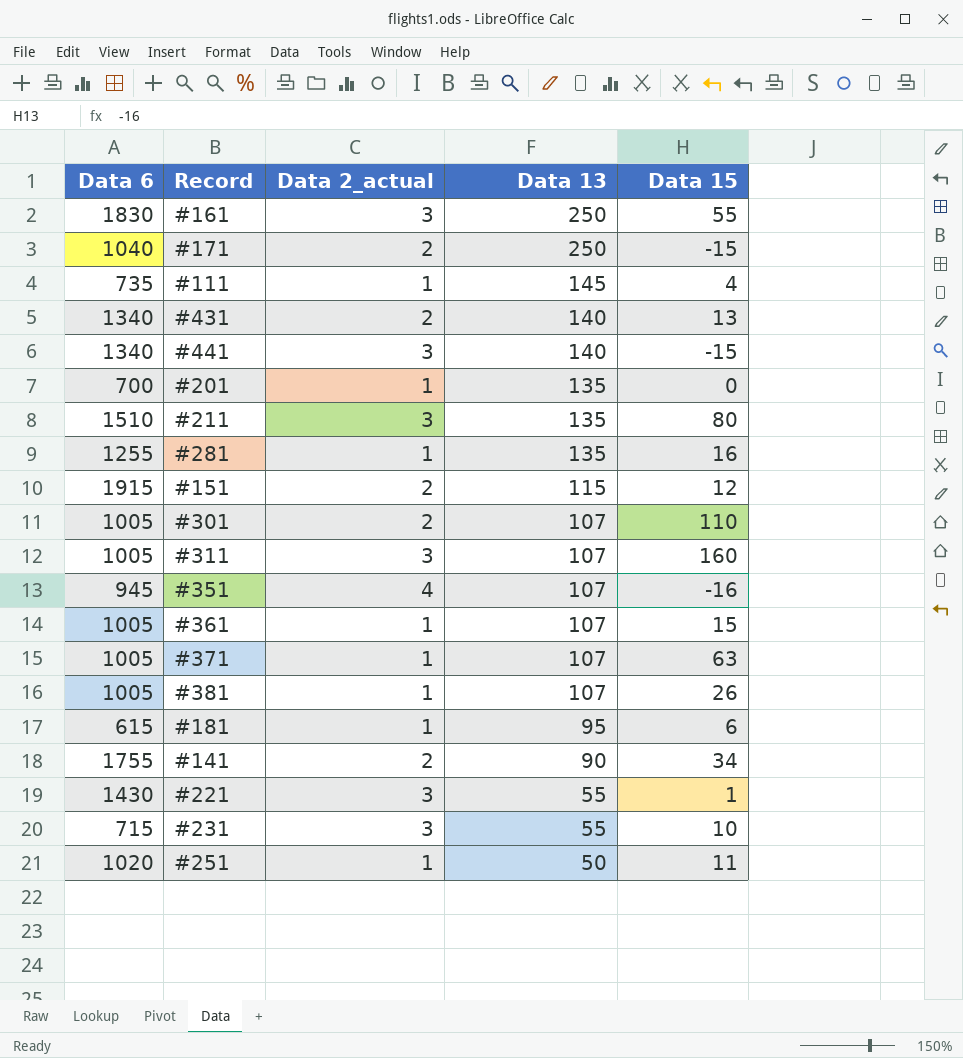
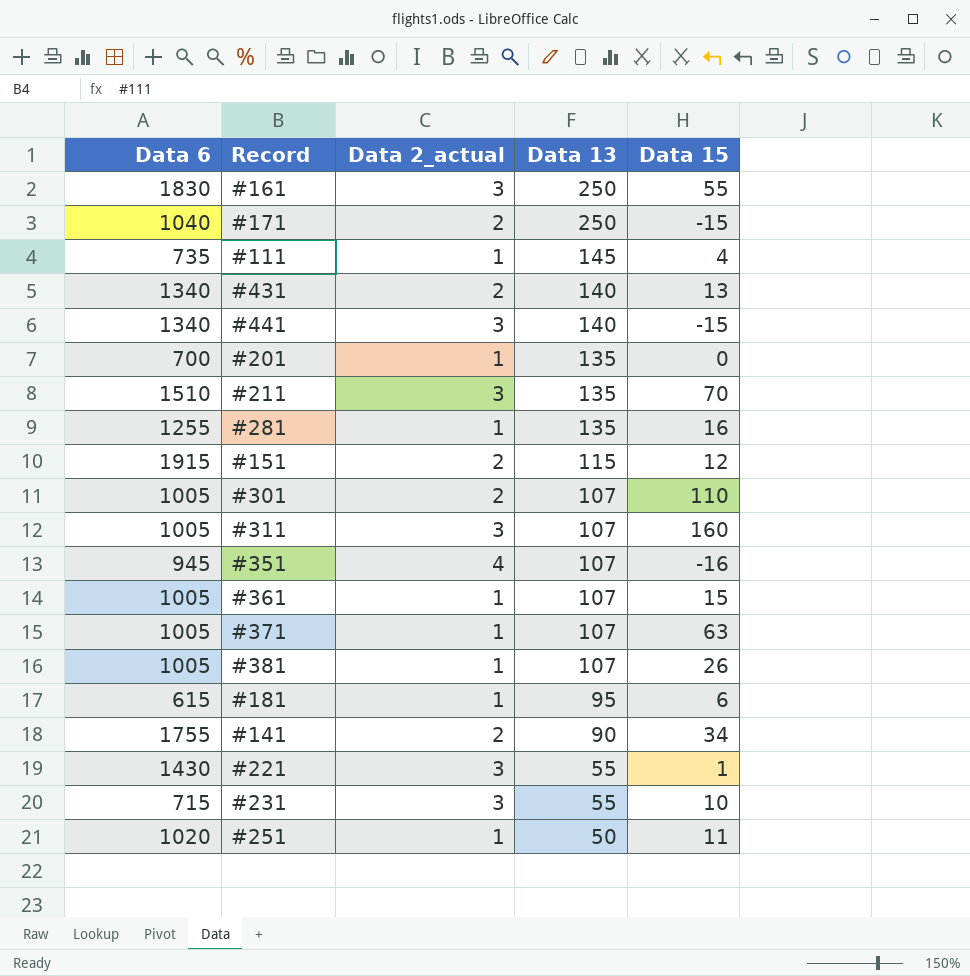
#211 | Data 15: 80 -> 70

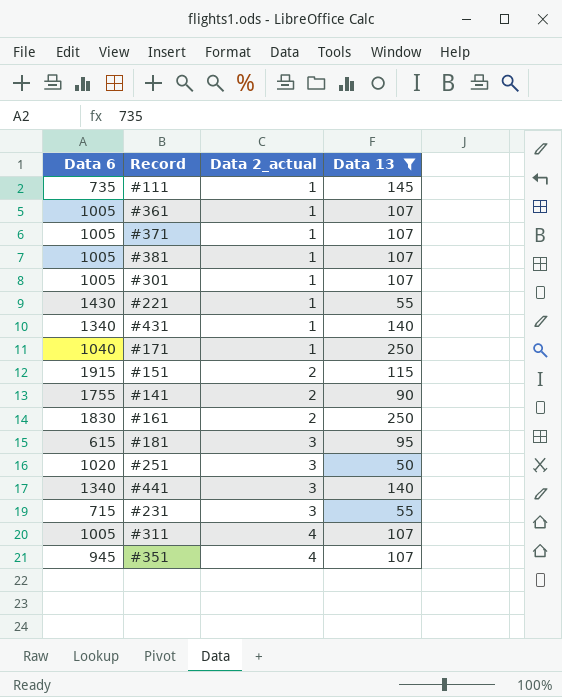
filter: none -> Data 13 != 135
row order: Data 13 descending -> Data 2_actual ascending
column Data 15 | position: 5 -> none
#301 | Data 2_actual: 2 -> 1
#221 | Data 2_actual: 3 -> 1
#431 | Data 2_actual: 2 -> 1
#171 | Data 2_actual: 2 -> 1
#161 | Data 2_actual: 3 -> 2
#181 | Data 2_actual: 1 -> 3
#251 | Data 2_actual: 1 -> 3
#311 | Data 2_actual: 3 -> 4

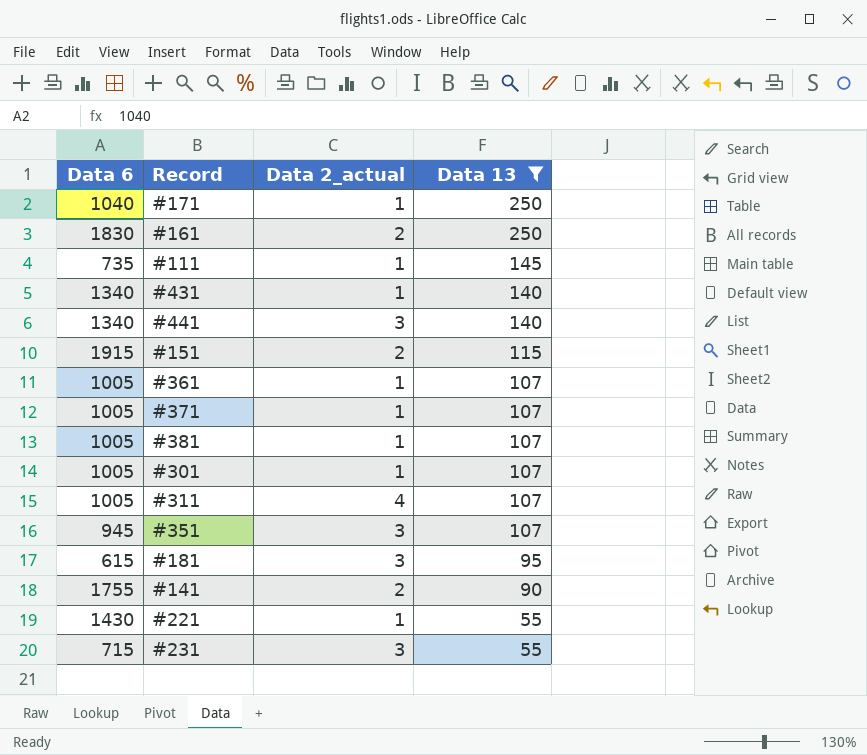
row order: Data 2_actual ascending -> Data 13 descending
row #251: 1020 | 3 | 50 -> none
#351 | Data 2_actual: 4 -> 3

